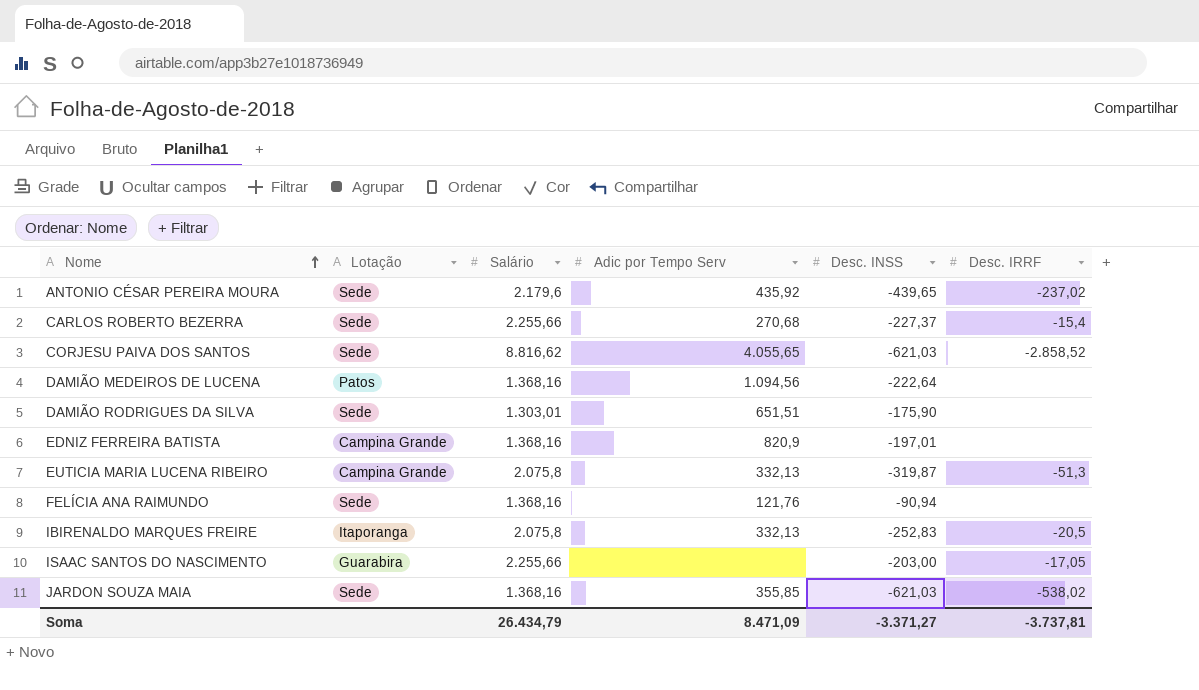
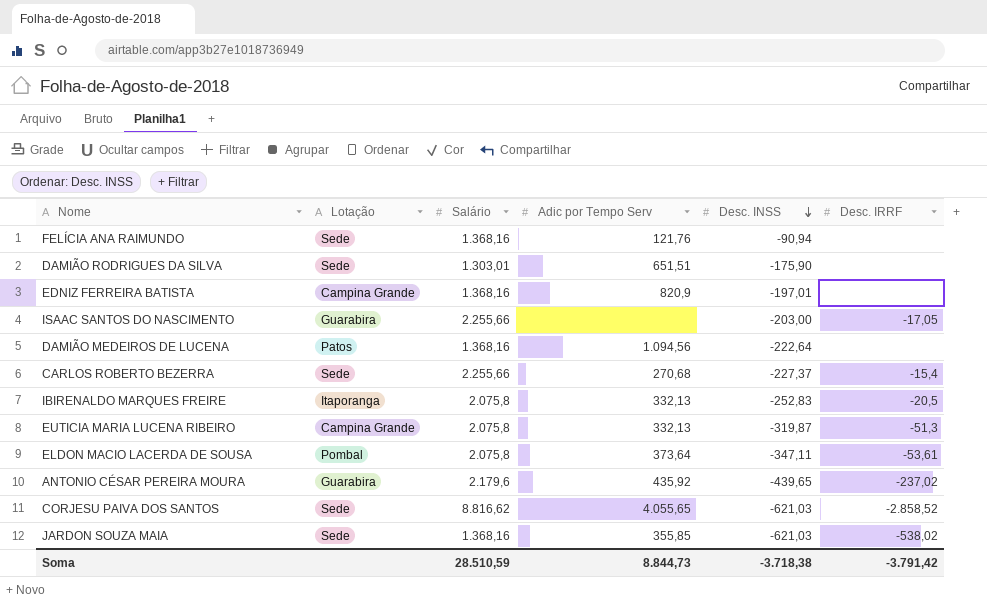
row order: Nome ascending -> Desc. INSS descending
row ELDON MACIO LACERDA DE SOUSA: none -> Pombal | 2.075,8 | 373,64 | -347,11 | -53,61
ANTONIO CÉSAR PEREIRA MOURA | Lotação: Sede -> Guarabira
Soma | Salário: 26.434,79 -> 28.510,59
Soma | Adic por Tempo Serv: 8.471,09 -> 8.844,73
Soma | Desc. INSS: -3.371,27 -> -3.718,38
Soma | Desc. IRRF: -3.737,81 -> -3.791,42

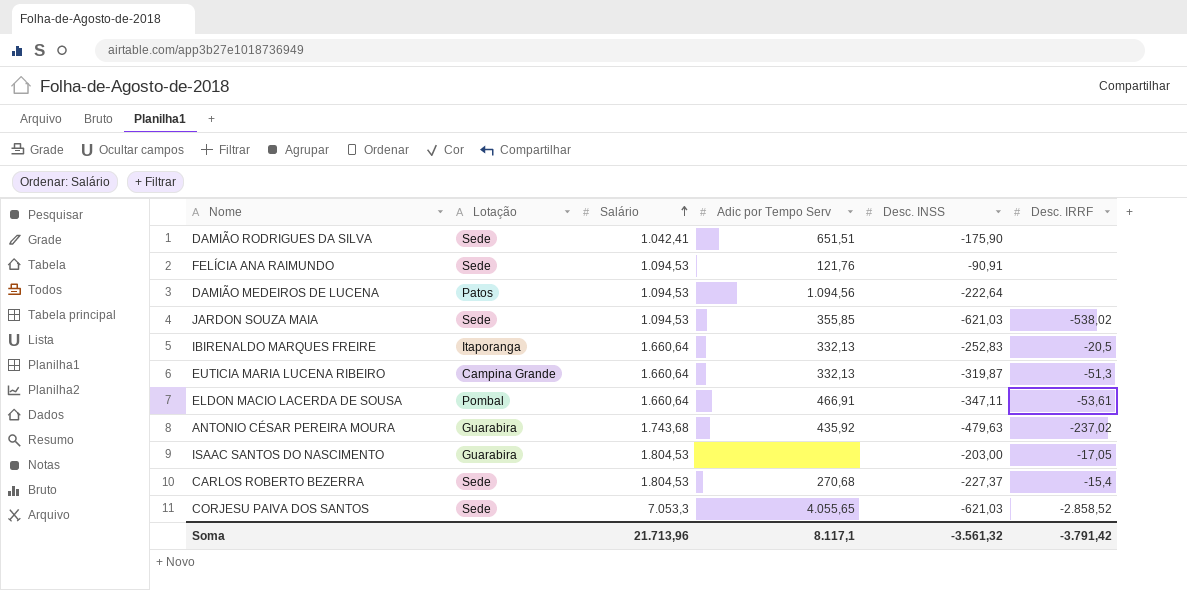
row order: Desc. INSS descending -> Salário ascending
row EDNIZ FERREIRA BATISTA: Campina Grande | 1.368,16 | 820,9 | -197,01 | none -> none
DAMIÃO RODRIGUES DA SILVA | Salário: 1.303,01 -> 1.042,41
FELÍCIA ANA RAIMUNDO | Salário: 1.368,16 -> 1.094,53
FELÍCIA ANA RAIMUNDO | Desc. INSS: -90,94 -> -90,91
DAMIÃO MEDEIROS DE LUCENA | Salário: 1.368,16 -> 1.094,53
JARDON SOUZA MAIA | Salário: 1.368,16 -> 1.094,53
IBIRENALDO MARQUES FREIRE | Salário: 2.075,8 -> 1.660,64
EUTICIA MARIA LUCENA RIBEIRO | Salário: 2.075,8 -> 1.660,64
ELDON MACIO LACERDA DE SOUSA | Salário: 2.075,8 -> 1.660,64
ELDON MACIO LACERDA DE SOUSA | Adic por Tempo Serv: 373,64 -> 466,91
ANTONIO CÉSAR PEREIRA MOURA | Salário: 2.179,6 -> 1.743,68
ANTONIO CÉSAR PEREIRA MOURA | Desc. INSS: -439,65 -> -479,63
ISAAC SANTOS DO NASCIMENTO | Salário: 2.255,66 -> 1.804,53
CARLOS ROBERTO BEZERRA | Salário: 2.255,66 -> 1.804,53
CORJESU PAIVA DOS SANTOS | Salário: 8.816,62 -> 7.053,3
Soma | Salário: 28.510,59 -> 21.713,96
Soma | Adic por Tempo Serv: 8.844,73 -> 8.117,1
Soma | Desc. INSS: -3.718,38 -> -3.561,32

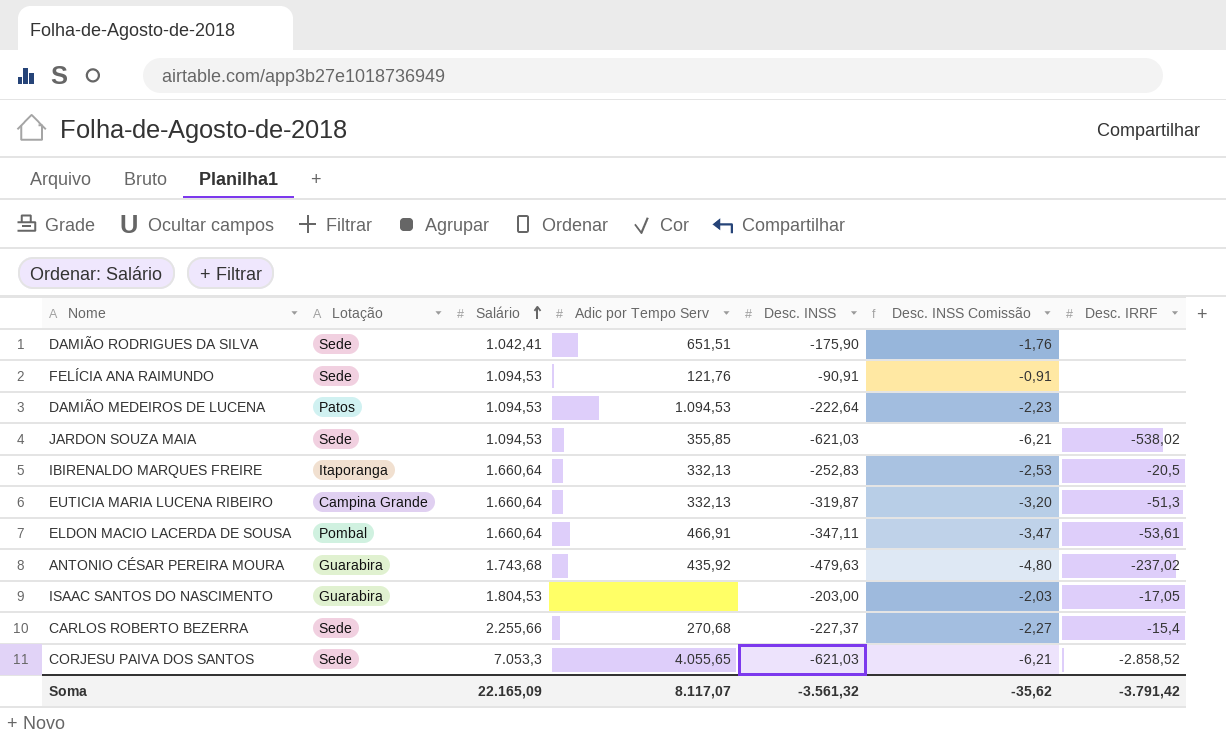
column Desc. INSS Comissão | formula: none -> [Desc. INSS] * 0,01
DAMIÃO MEDEIROS DE LUCENA | Adic por Tempo Serv: 1.094,56 -> 1.094,53
CARLOS ROBERTO BEZERRA | Salário: 1.804,53 -> 2.255,66
Soma | Salário: 21.713,96 -> 22.165,09
Soma | Adic por Tempo Serv: 8.117,1 -> 8.117,07

